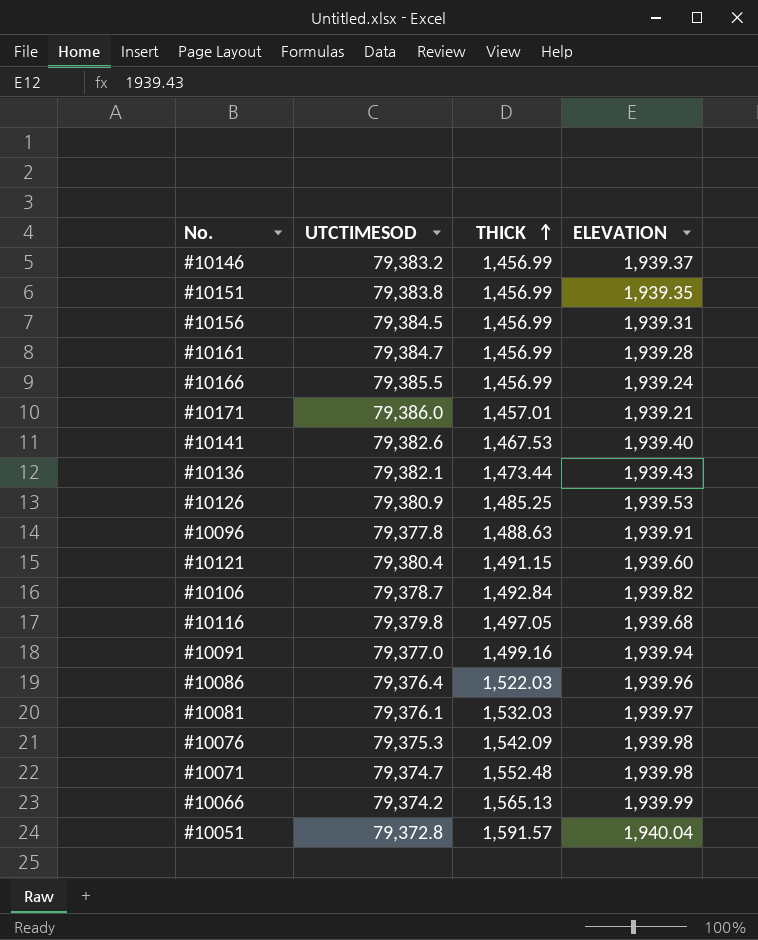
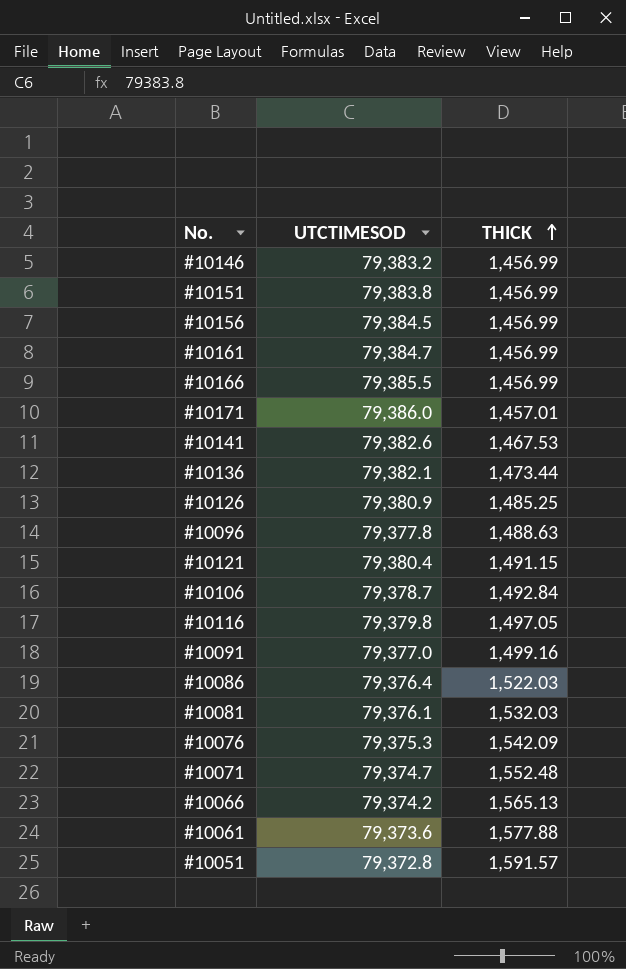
column ELEVATION | position: 4 -> none
row #10061: none -> 79,373.6 | 1,577.88

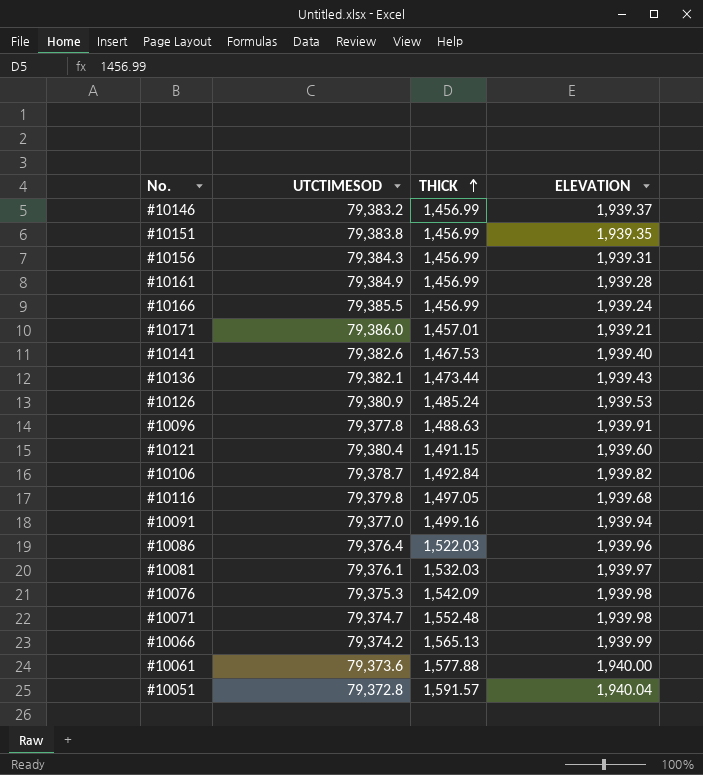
column ELEVATION | position: none -> 4
#10156 | UTCTIMESOD: 79,384.5 -> 79,384.3
#10161 | UTCTIMESOD: 79,384.7 -> 79,384.9
#10126 | THICK: 1,485.25 -> 1,485.24

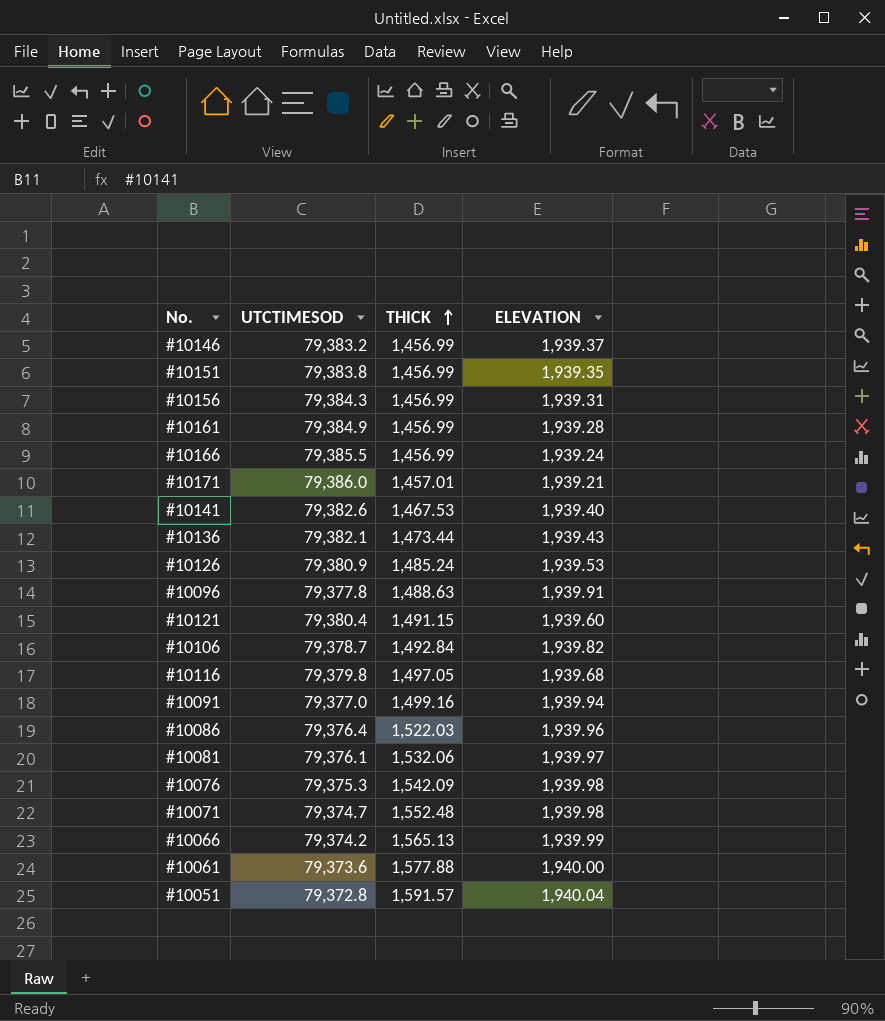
#10081 | THICK: 1,532.03 -> 1,532.06

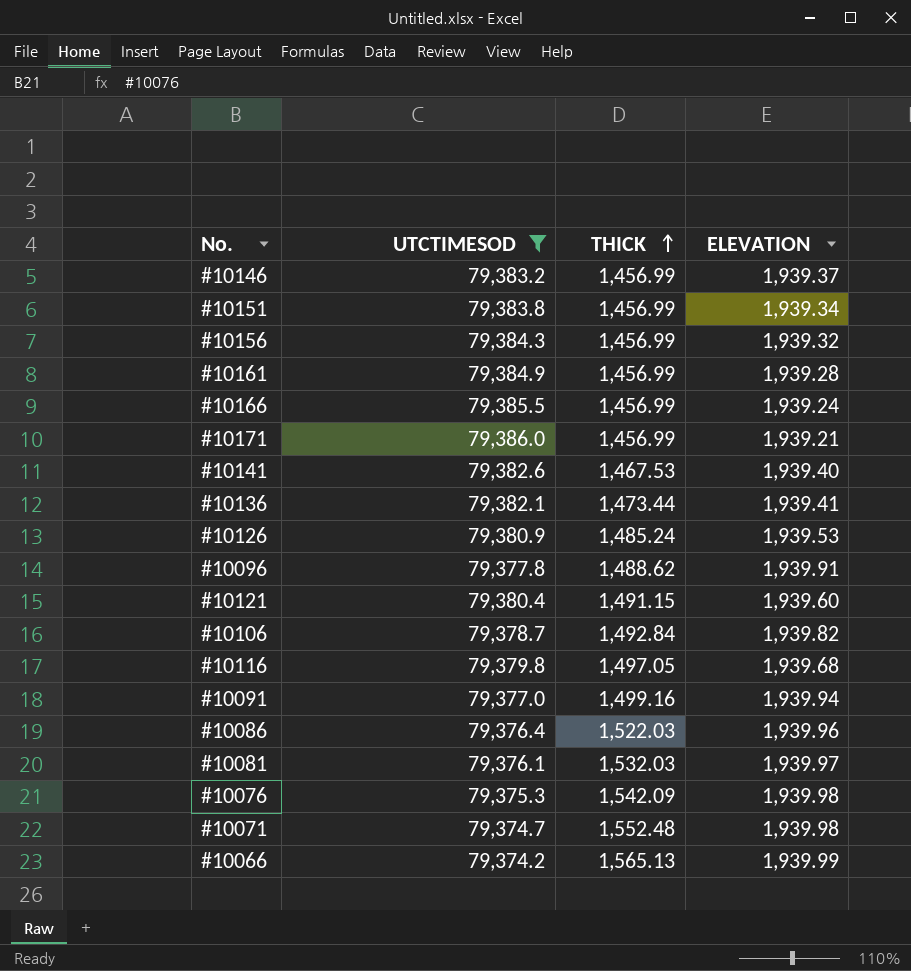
filter: none -> UTCTIMESOD >= 79,374.2
#10151 | ELEVATION: 1,939.35 -> 1,939.34
#10156 | ELEVATION: 1,939.31 -> 1,939.32
#10171 | THICK: 1,457.01 -> 1,456.99
#10136 | ELEVATION: 1,939.43 -> 1,939.41
#10096 | THICK: 1,488.63 -> 1,488.62
#10081 | THICK: 1,532.06 -> 1,532.03

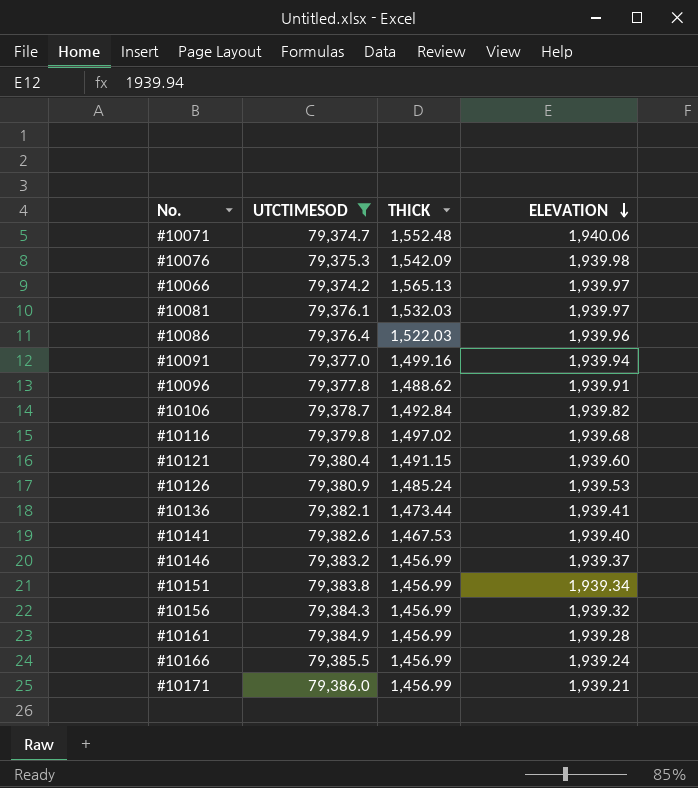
row order: THICK ascending -> ELEVATION descending
#10071 | ELEVATION: 1,939.98 -> 1,940.06
#10066 | ELEVATION: 1,939.99 -> 1,939.97
#10116 | THICK: 1,497.05 -> 1,497.02

